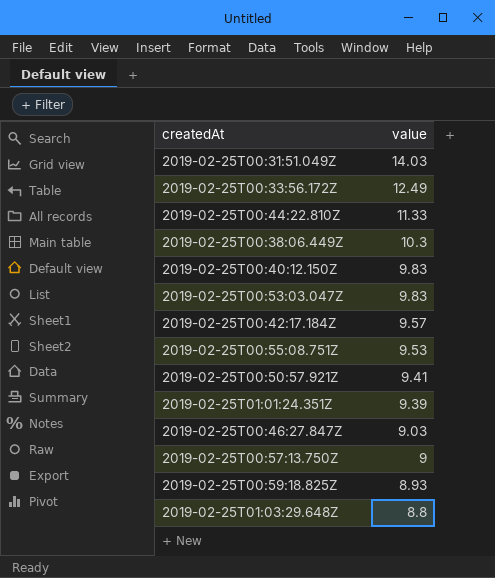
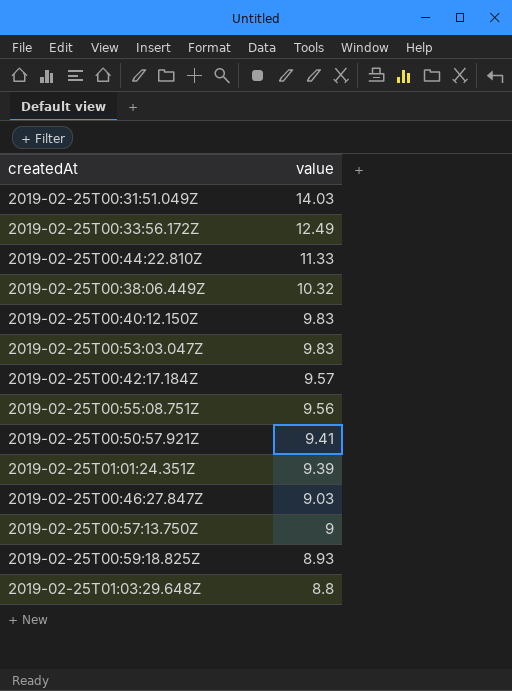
2019-02-25T00:38:06.449Z | value: 10.3 -> 10.32
2019-02-25T00:55:08.751Z | value: 9.53 -> 9.56

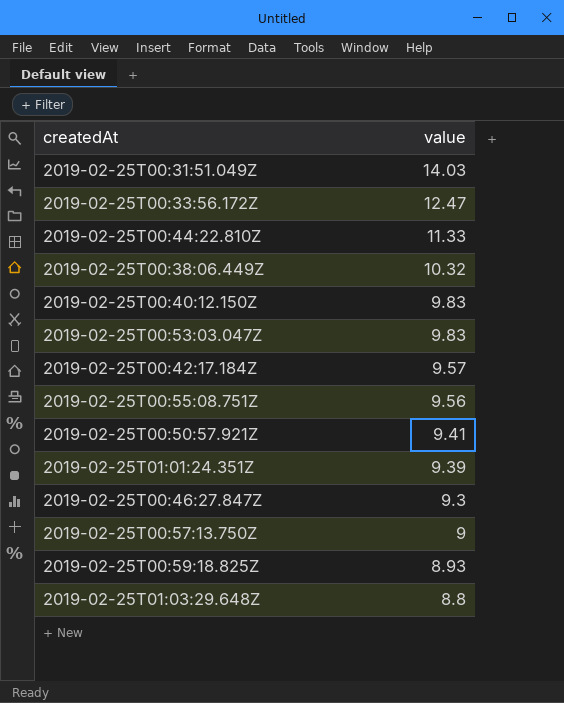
2019-02-25T00:33:56.172Z | value: 12.49 -> 12.47
2019-02-25T00:46:27.847Z | value: 9.03 -> 9.3

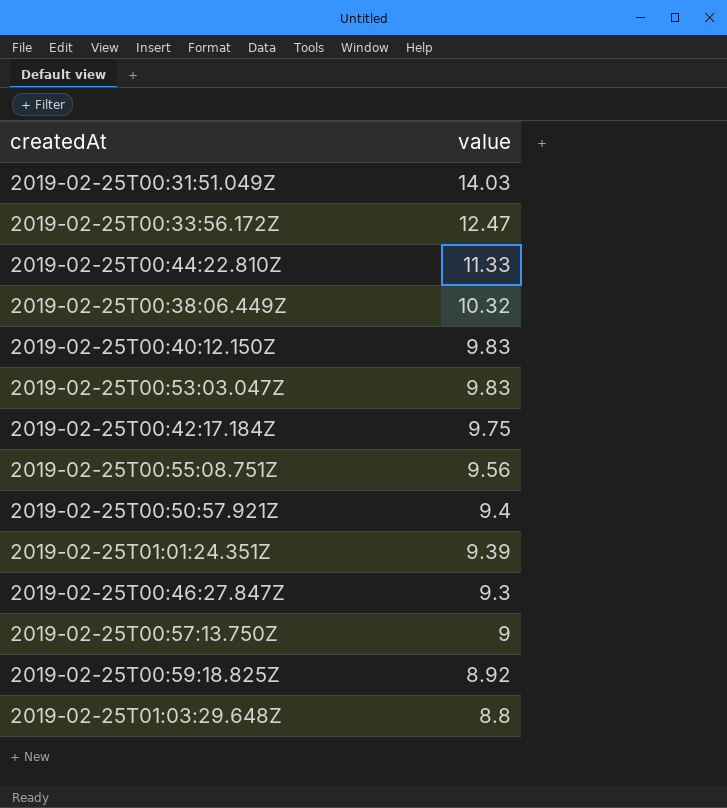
2019-02-25T00:42:17.184Z | value: 9.57 -> 9.75
2019-02-25T00:50:57.921Z | value: 9.41 -> 9.4
2019-02-25T00:59:18.825Z | value: 8.93 -> 8.92

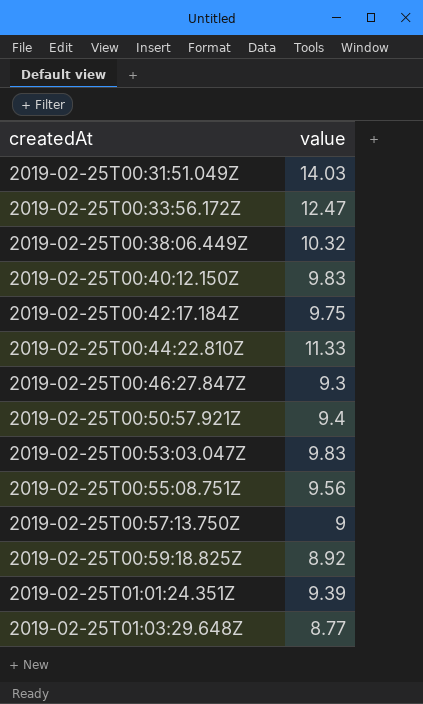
row order: value descending -> createdAt ascending
2019-02-25T01:03:29.648Z | value: 8.8 -> 8.77

